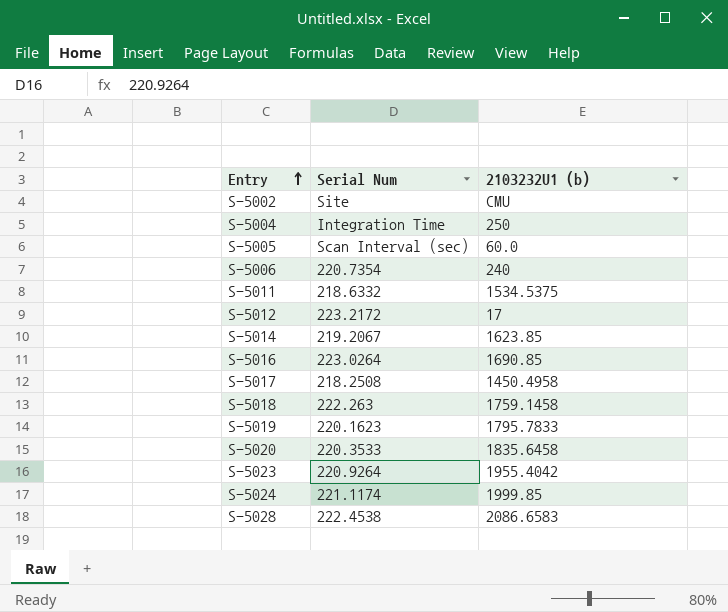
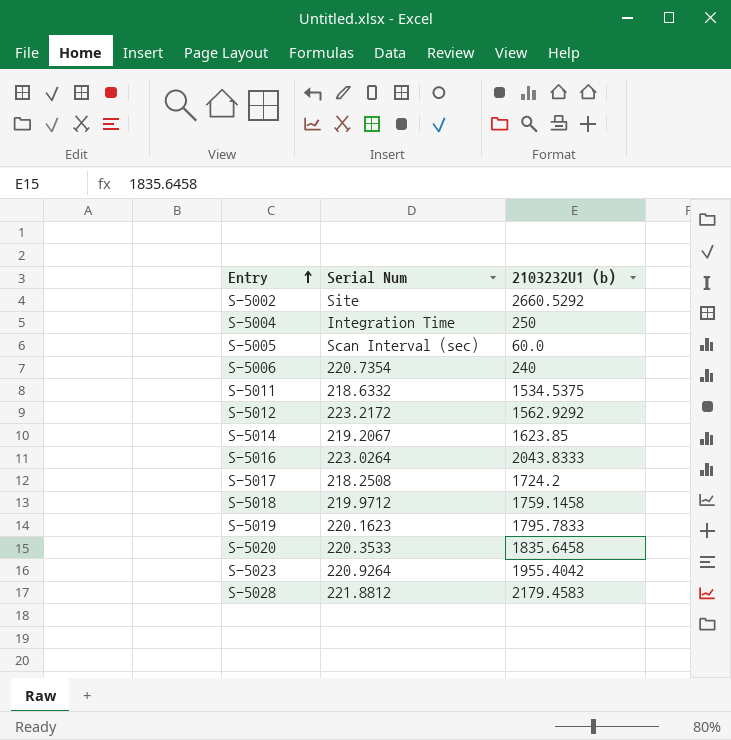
row S-5024: 221.1174 | 1999.85 -> none
S-5002 | 2103232U1 (b): CMU -> 2660.5292
S-5012 | 2103232U1 (b): 17 -> 1562.9292
S-5016 | 2103232U1 (b): 1690.85 -> 2043.8333
S-5017 | 2103232U1 (b): 1450.4958 -> 1724.2
S-5018 | Serial Num: 222.263 -> 219.9712
S-5028 | Serial Num: 222.4538 -> 221.8812
S-5028 | 2103232U1 (b): 2086.6583 -> 2179.4583

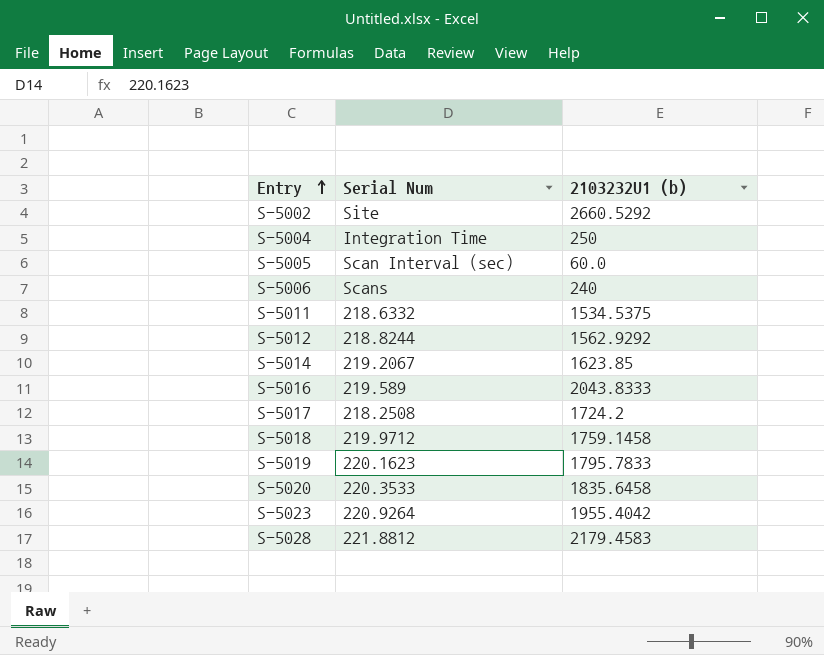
S-5006 | Serial Num: 220.7354 -> Scans
S-5012 | Serial Num: 223.2172 -> 218.8244
S-5016 | Serial Num: 223.0264 -> 219.589

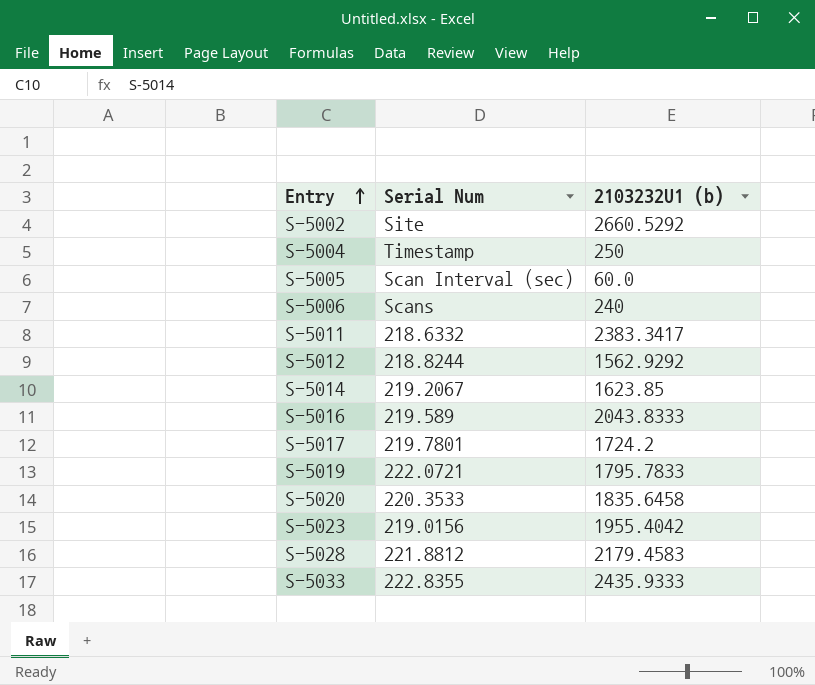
row S-5018: 219.9712 | 1759.1458 -> none
S-5004 | Serial Num: Integration Time -> Timestamp
S-5011 | 2103232U1 (b): 1534.5375 -> 2383.3417
S-5017 | Serial Num: 218.2508 -> 219.7801
S-5019 | Serial Num: 220.1623 -> 222.0721
S-5023 | Serial Num: 220.9264 -> 219.0156
row S-5033: none -> 222.8355 | 2435.9333

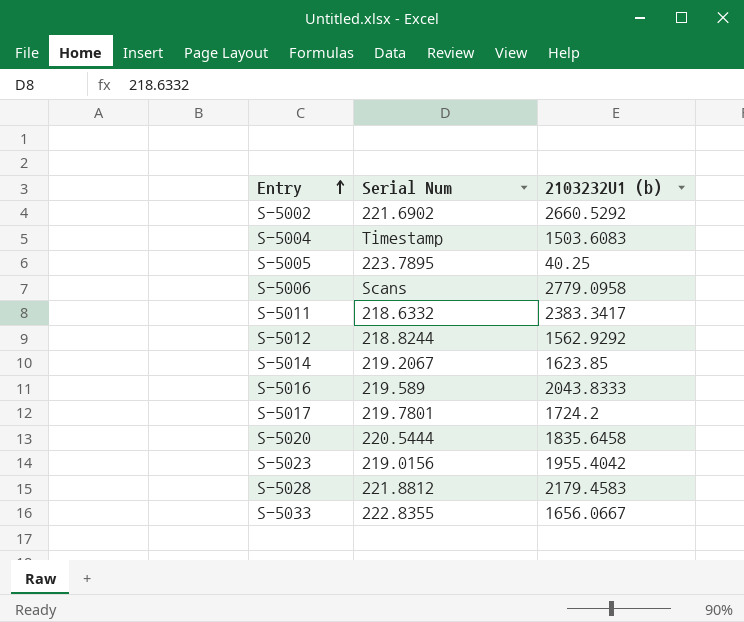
row S-5019: 222.0721 | 1795.7833 -> none
S-5002 | Serial Num: Site -> 221.6902
S-5004 | 2103232U1 (b): 250 -> 1503.6083
S-5005 | Serial Num: Scan Interval (sec) -> 223.7895
S-5005 | 2103232U1 (b): 60.0 -> 40.25
S-5006 | 2103232U1 (b): 240 -> 2779.0958
S-5020 | Serial Num: 220.3533 -> 220.5444
S-5033 | 2103232U1 (b): 2435.9333 -> 1656.0667

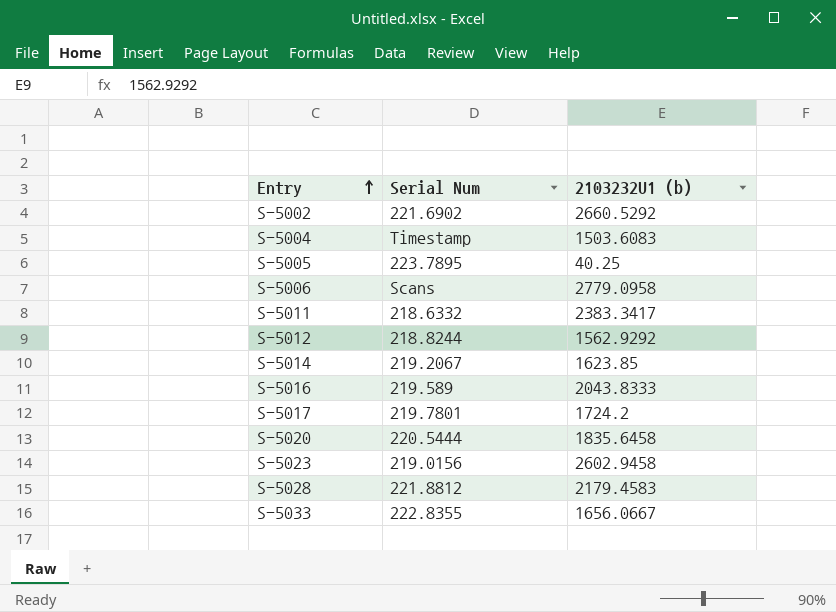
S-5023 | 2103232U1 (b): 1955.4042 -> 2602.9458

